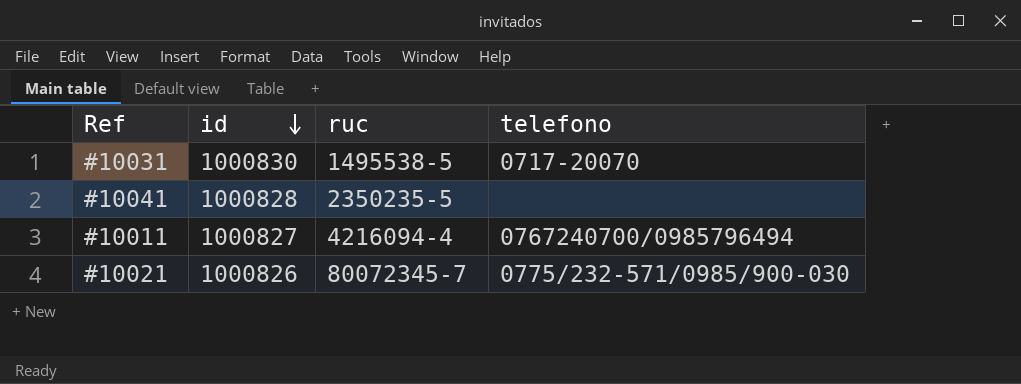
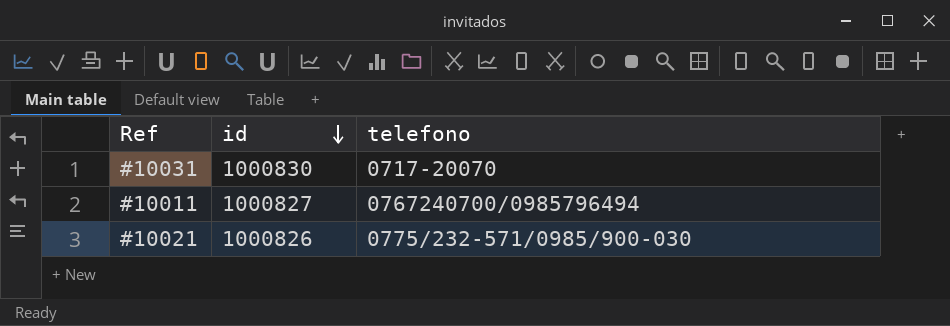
column ruc | position: 3 -> none
row #10041: 1000828 | 2350235-5 | none -> none

